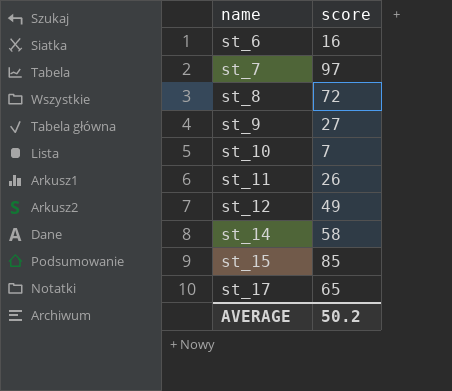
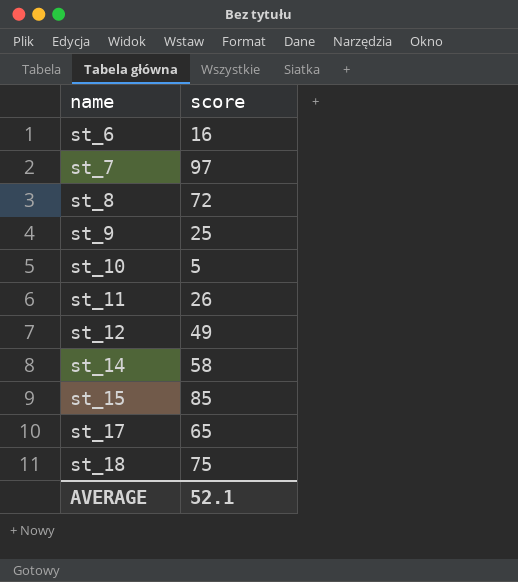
st_9 | score: 27 -> 25
st_10 | score: 7 -> 5
row st_18: none -> 75
AVERAGE | score: 50.2 -> 52.1

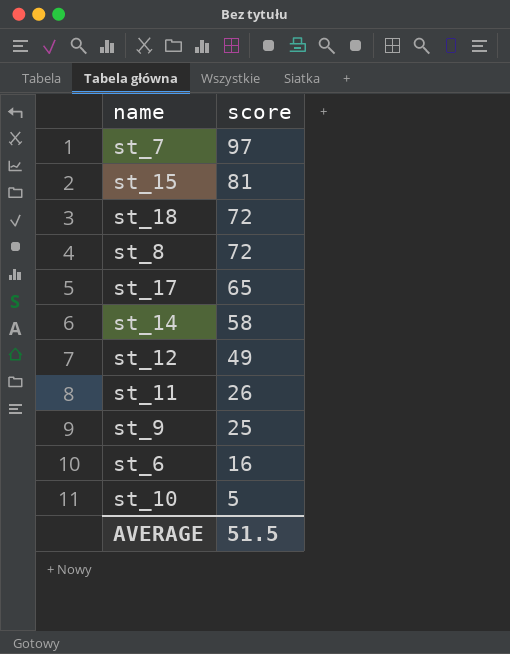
row order: name ascending -> score descending
st_15 | score: 85 -> 81
st_18 | score: 75 -> 72
AVERAGE | score: 52.1 -> 51.5

